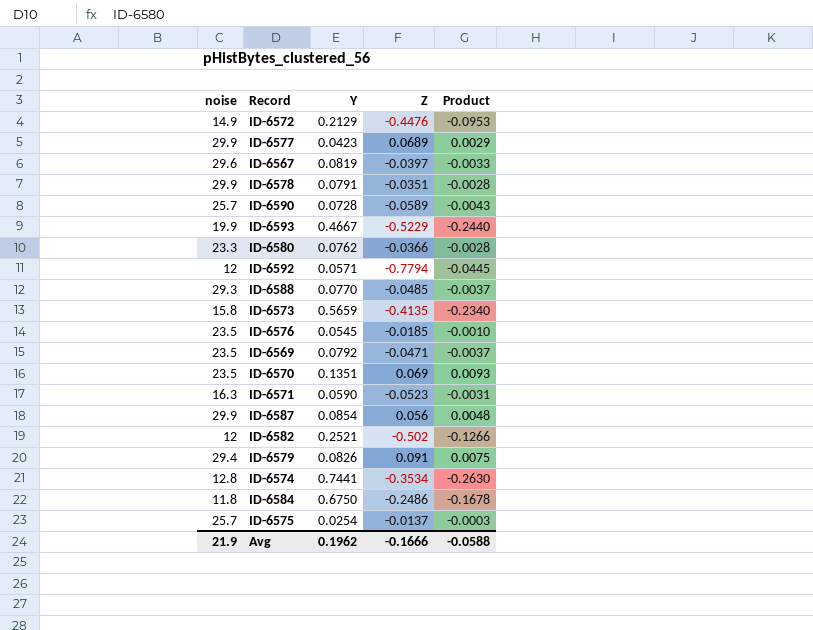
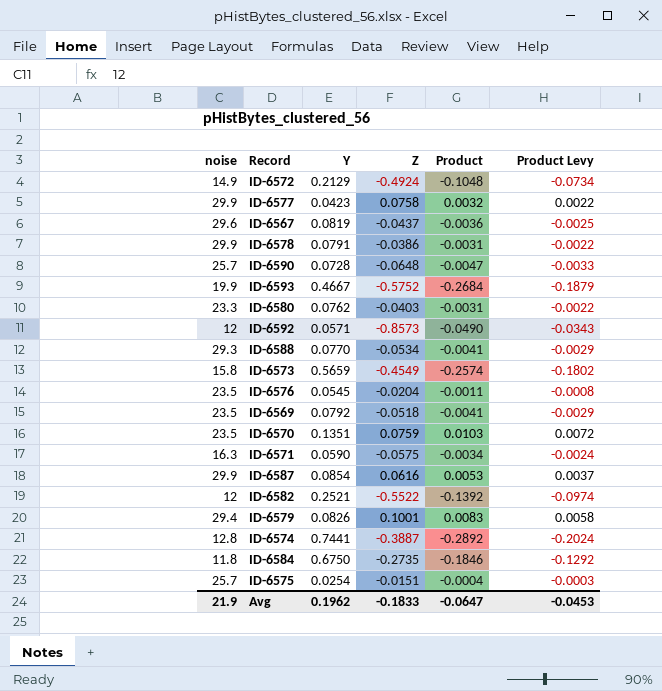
column Product Levy | formula: none -> [Product] * 0.7
ID-6572 | Z: -0.4476 -> -0.4924
ID-6572 | Product: -0.0953 -> -0.1048
ID-6577 | Z: 0.0689 -> 0.0758
ID-6577 | Product: 0.0029 -> 0.0032
ID-6567 | Z: -0.0397 -> -0.0437
ID-6567 | Product: -0.0033 -> -0.0036
ID-6578 | Z: -0.0351 -> -0.0386
ID-6578 | Product: -0.0028 -> -0.0031
ID-6590 | Z: -0.0589 -> -0.0648
ID-6590 | Product: -0.0043 -> -0.0047
ID-6593 | Z: -0.5229 -> -0.5752
ID-6593 | Product: -0.2440 -> -0.2684
ID-6580 | Z: -0.0366 -> -0.0403
ID-6580 | Product: -0.0028 -> -0.0031
ID-6592 | Z: -0.7794 -> -0.8573
ID-6592 | Product: -0.0445 -> -0.0490
ID-6588 | Z: -0.0485 -> -0.0534
ID-6588 | Product: -0.0037 -> -0.0041
ID-6573 | Z: -0.4135 -> -0.4549
ID-6573 | Product: -0.2340 -> -0.2574
ID-6576 | Z: -0.0185 -> -0.0204
ID-6576 | Product: -0.0010 -> -0.0011
ID-6569 | Z: -0.0471 -> -0.0518
ID-6569 | Product: -0.0037 -> -0.0041
ID-6570 | Z: 0.069 -> 0.0759
ID-6570 | Product: 0.0093 -> 0.0103
ID-6571 | Z: -0.0523 -> -0.0575
ID-6571 | Product: -0.0031 -> -0.0034
ID-6587 | Z: 0.056 -> 0.0616
ID-6587 | Product: 0.0048 -> 0.0053
ID-6582 | Z: -0.502 -> -0.5522
ID-6582 | Product: -0.1266 -> -0.1392
ID-6579 | Z: 0.091 -> 0.1001
ID-6579 | Product: 0.0075 -> 0.0083
ID-6574 | Z: -0.3534 -> -0.3887
ID-6574 | Product: -0.2630 -> -0.2892
ID-6584 | Z: -0.2486 -> -0.2735
ID-6584 | Product: -0.1678 -> -0.1846
ID-6575 | Z: -0.0137 -> -0.0151
ID-6575 | Product: -0.0003 -> -0.0004
Avg | Z: -0.1666 -> -0.1833
Avg | Product: -0.0588 -> -0.0647

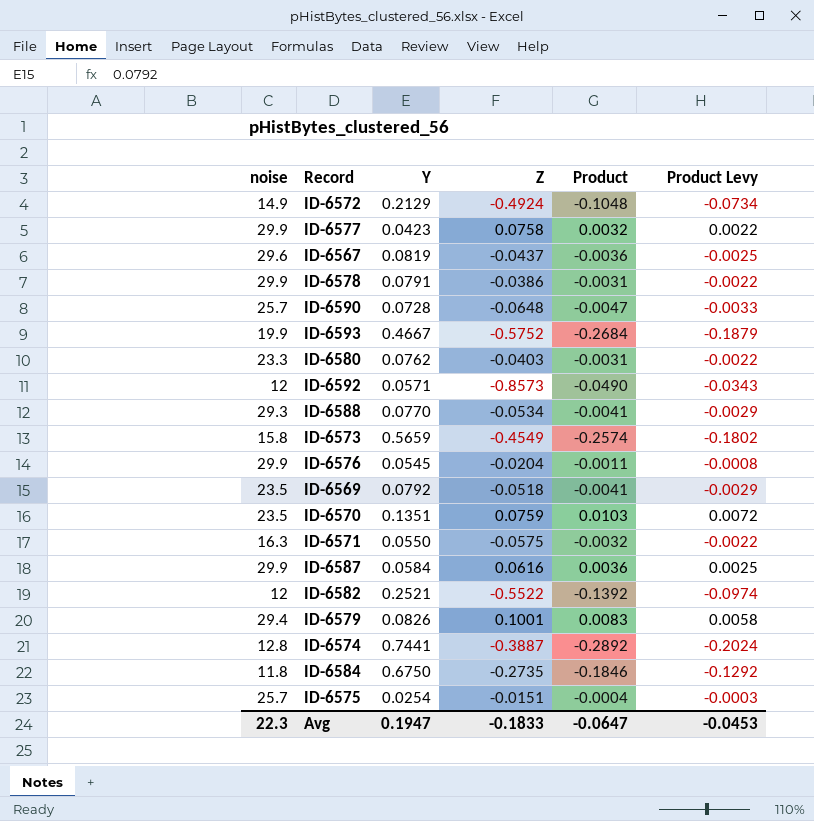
ID-6576 | noise: 23.5 -> 29.9
ID-6571 | Y: 0.0590 -> 0.0550
ID-6571 | Product: -0.0034 -> -0.0032
ID-6571 | Product Levy: -0.0024 -> -0.0022
ID-6587 | Y: 0.0854 -> 0.0584
ID-6587 | Product: 0.0053 -> 0.0036
ID-6587 | Product Levy: 0.0037 -> 0.0025
Avg | noise: 21.9 -> 22.3
Avg | Y: 0.1962 -> 0.1947

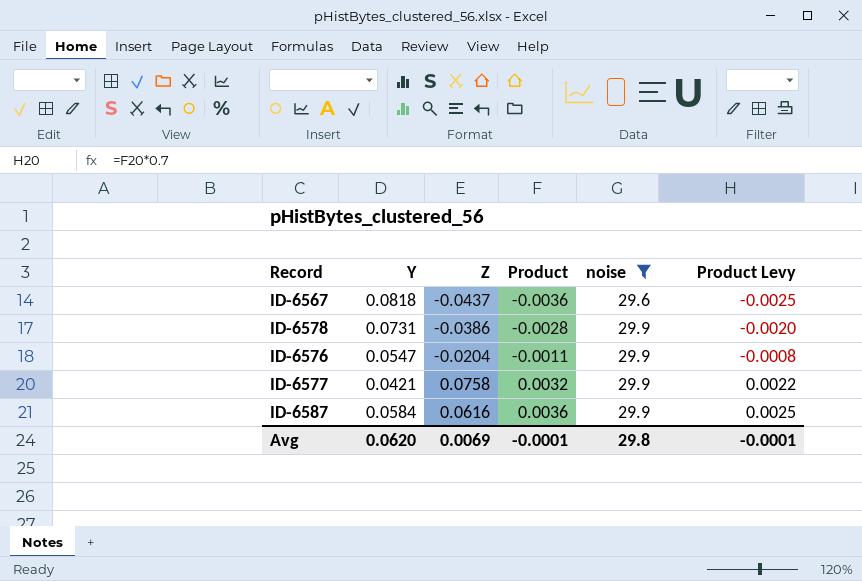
filter: none -> noise >= 29.6
row order: none -> Product ascending
column noise | position: 1 -> 5
ID-6567 | Y: 0.0819 -> 0.0818
ID-6578 | Y: 0.0791 -> 0.0731
ID-6578 | Product: -0.0031 -> -0.0028
ID-6578 | Product Levy: -0.0022 -> -0.0020
ID-6576 | Y: 0.0545 -> 0.0547
ID-6577 | Y: 0.0423 -> 0.0421
Avg | Y: 0.1947 -> 0.0620
Avg | Z: -0.1833 -> 0.0069
Avg | Product: -0.0647 -> -0.0001
Avg | noise: 22.3 -> 29.8
Avg | Product Levy: -0.0453 -> -0.0001

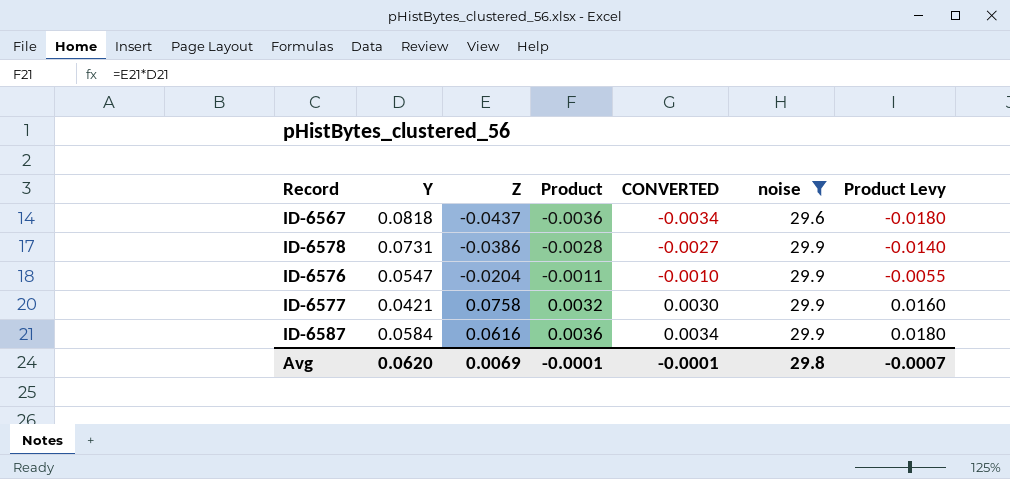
column CONVERTED | formula: none -> [Product] * 0.95
column Product Levy | formula: [Product] * 0.7 -> [Product] * 5
Avg | Product Levy: -0.0001 -> -0.0007

